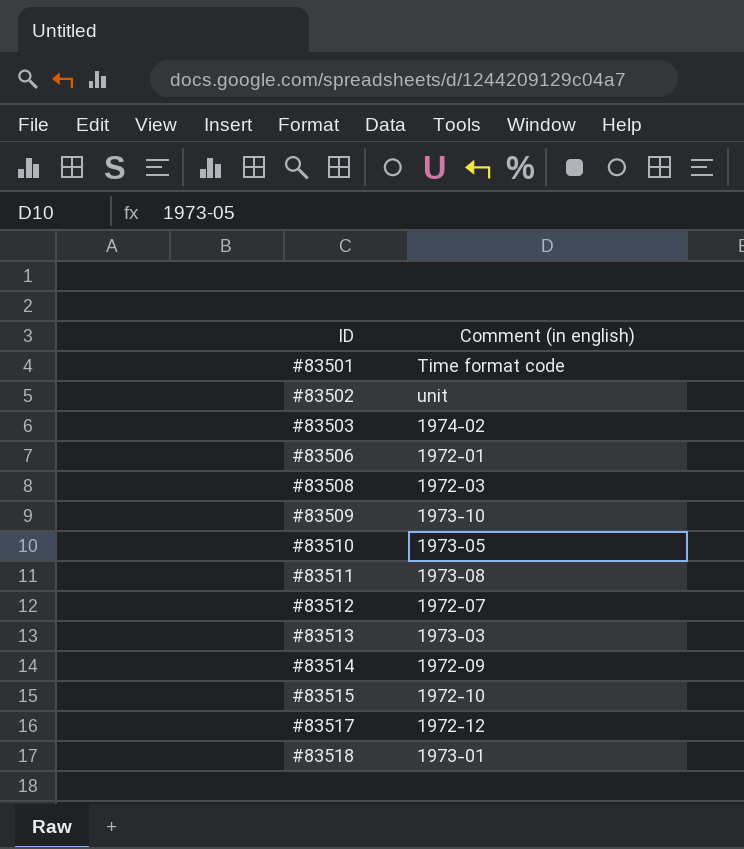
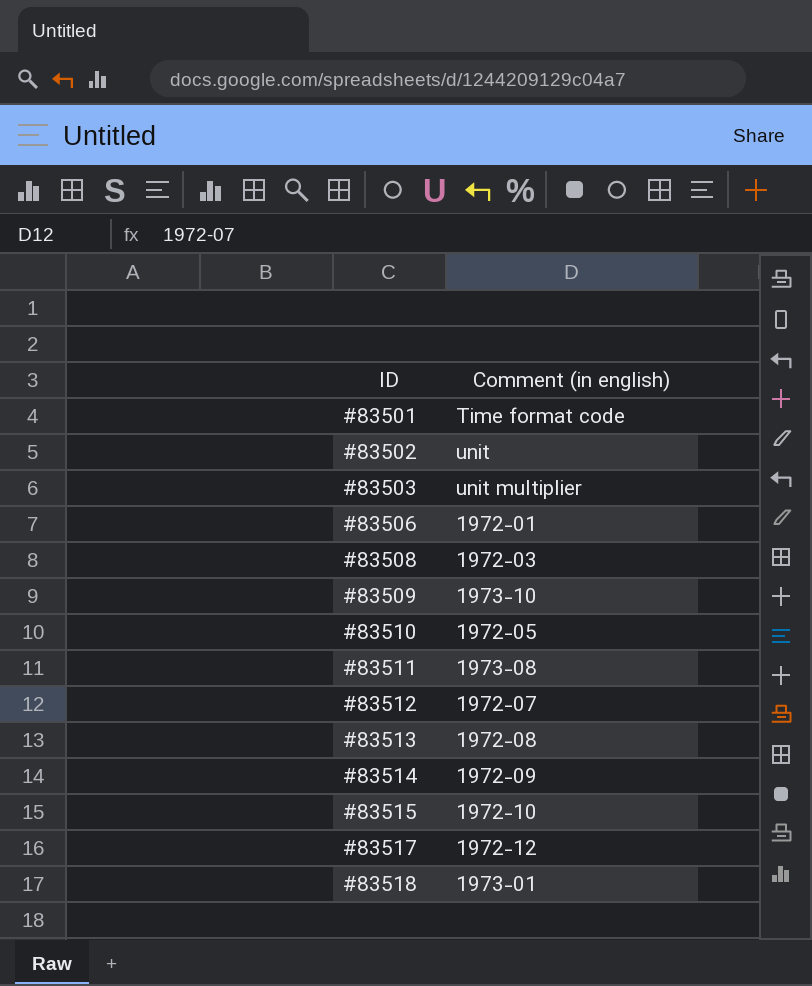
#83503 | Comment (in english): 1974-02 -> unit multiplier
#83510 | Comment (in english): 1973-05 -> 1972-05
#83513 | Comment (in english): 1973-03 -> 1972-08

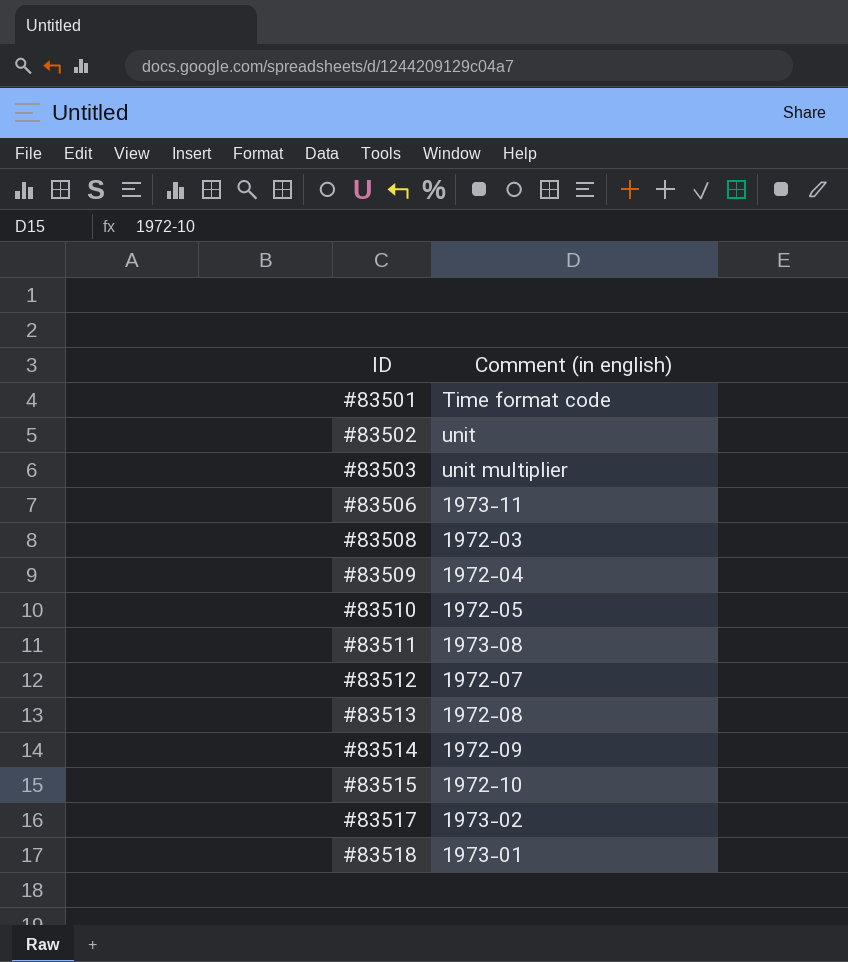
#83506 | Comment (in english): 1972-01 -> 1973-11
#83509 | Comment (in english): 1973-10 -> 1972-04
#83517 | Comment (in english): 1972-12 -> 1973-02

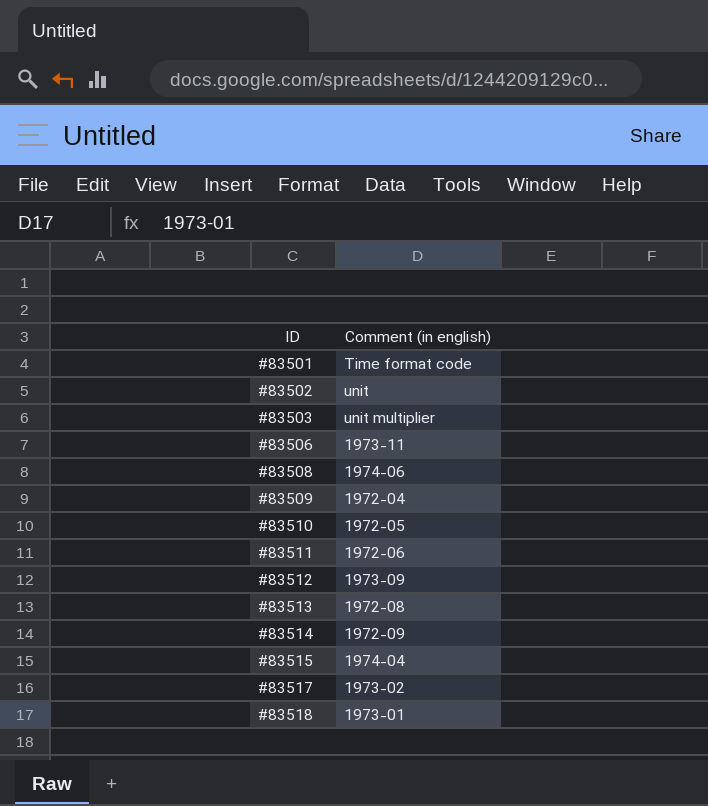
#83508 | Comment (in english): 1972-03 -> 1974-06
#83511 | Comment (in english): 1973-08 -> 1972-06
#83512 | Comment (in english): 1972-07 -> 1973-09
#83515 | Comment (in english): 1972-10 -> 1974-04

